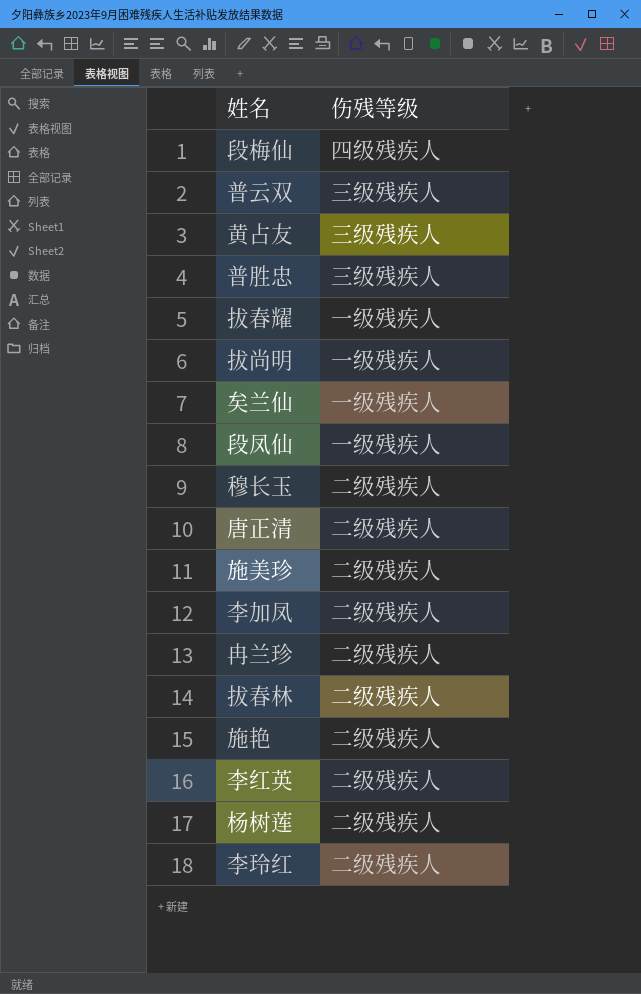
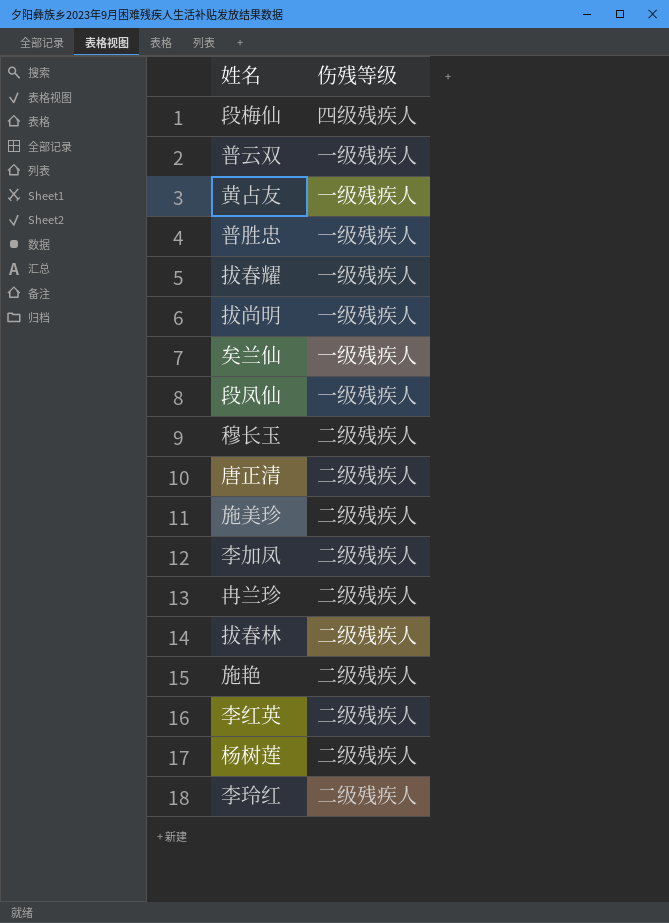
普云双 | 伤残等级: 三级残疾人 -> 一级残疾人
黄占友 | 伤残等级: 三级残疾人 -> 一级残疾人
普胜忠 | 伤残等级: 三级残疾人 -> 一级残疾人

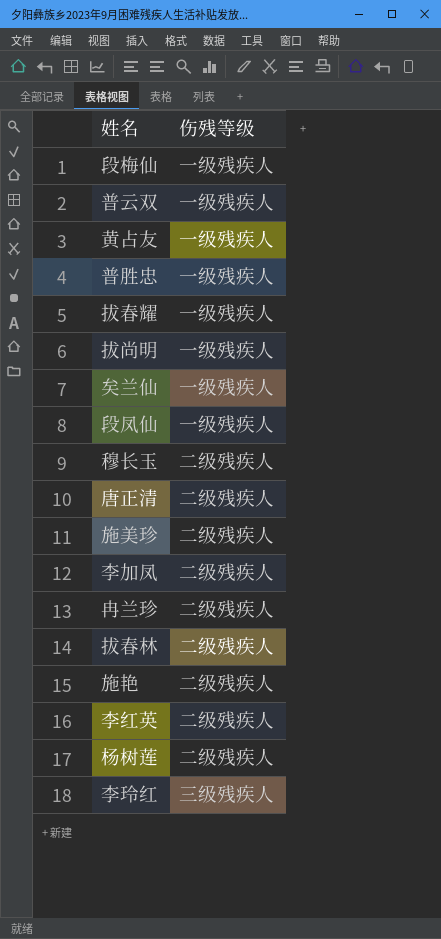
段梅仙 | 伤残等级: 四级残疾人 -> 一级残疾人
李玲红 | 伤残等级: 二级残疾人 -> 三级残疾人

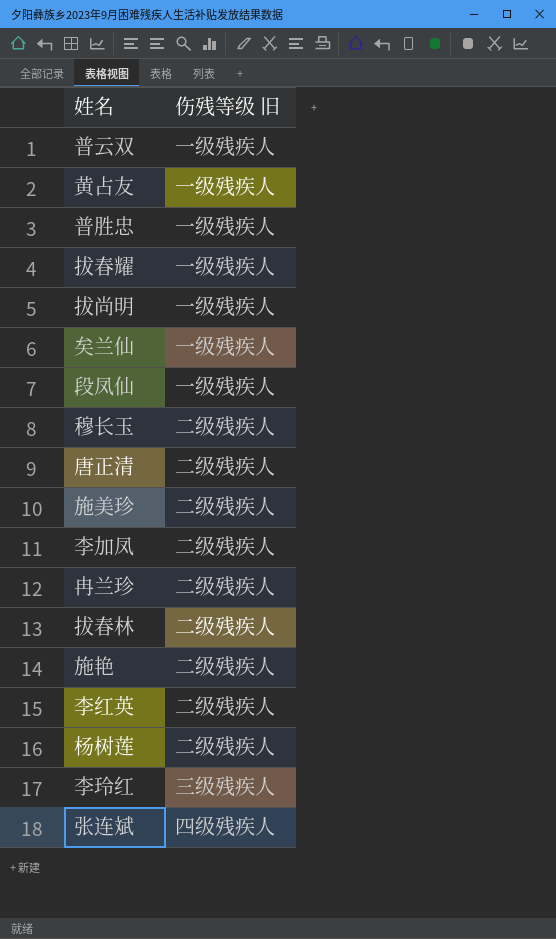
column name: 伤残等级 -> 伤残等级 旧
row 段梅仙: 一级残疾人 -> none
row 张连斌: none -> 四级残疾人

